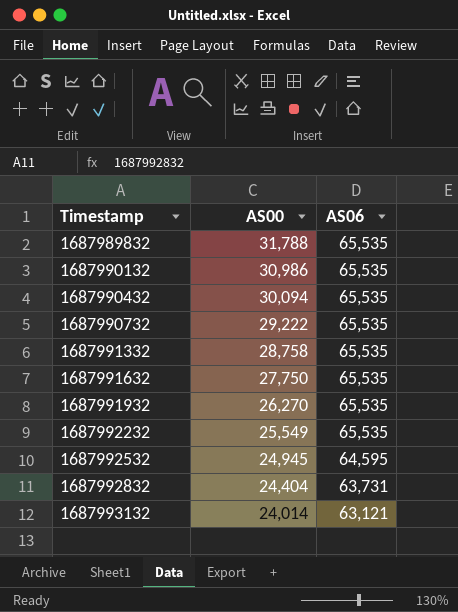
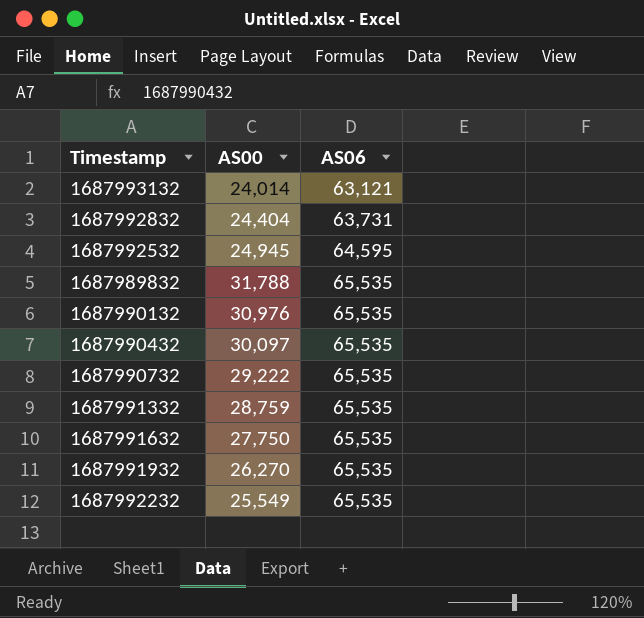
row order: Timestamp ascending -> AS06 ascending
1687990132 | AS00: 30,986 -> 30,976
1687990432 | AS00: 30,094 -> 30,097
1687991332 | AS00: 28,758 -> 28,759

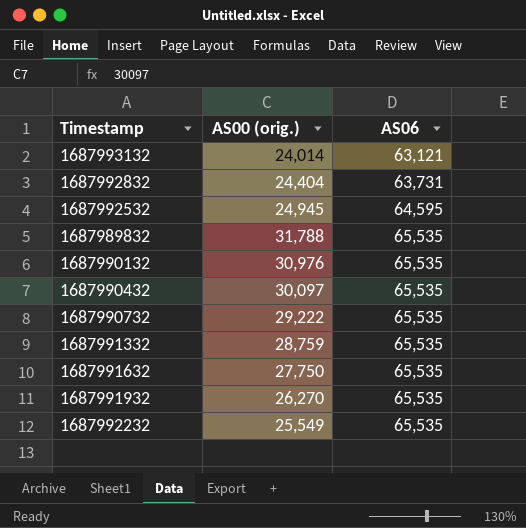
column name: AS00 -> AS00 (orig.)

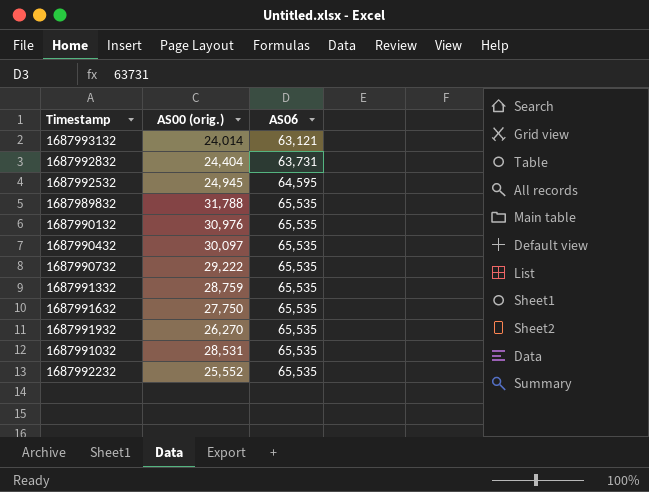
row 1687991032: none -> 28,531 | 65,535
1687992232 | AS00 (orig.): 25,549 -> 25,552

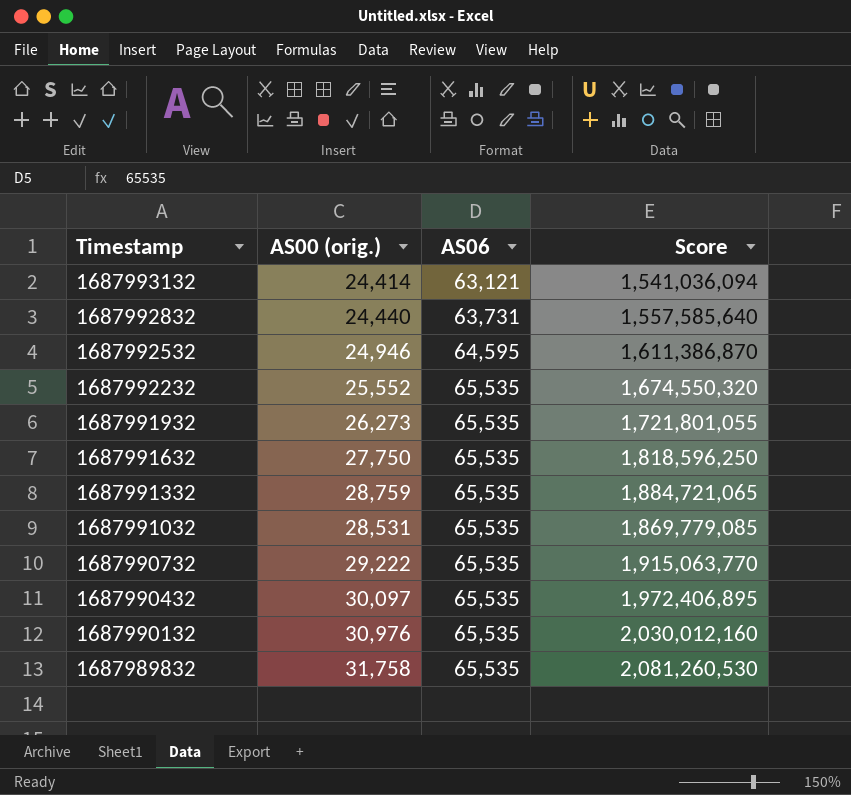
row order: AS06 ascending -> Timestamp descending
column Score | formula: none -> [AS00 (orig.)] * [AS06]
1687993132 | AS00 (orig.): 24,014 -> 24,414
1687992832 | AS00 (orig.): 24,404 -> 24,440
1687992532 | AS00 (orig.): 24,945 -> 24,946
1687991932 | AS00 (orig.): 26,270 -> 26,273
1687989832 | AS00 (orig.): 31,788 -> 31,758

